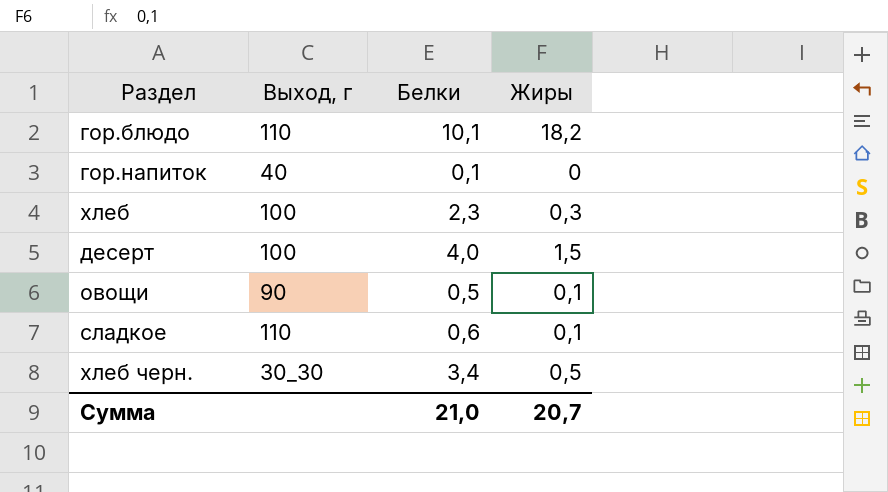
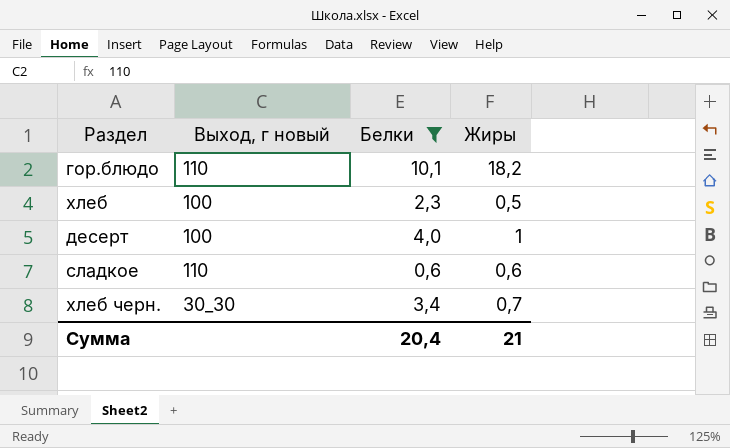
filter: none -> Белки >= 0,6
column name: Выход, г -> Выход, г новый
хлеб | Жиры: 0,3 -> 0,5
десерт | Жиры: 1,5 -> 1
сладкое | Жиры: 0,1 -> 0,6
хлеб черн. | Жиры: 0,5 -> 0,7
Сумма | Белки: 21,0 -> 20,4
Сумма | Жиры: 20,7 -> 21

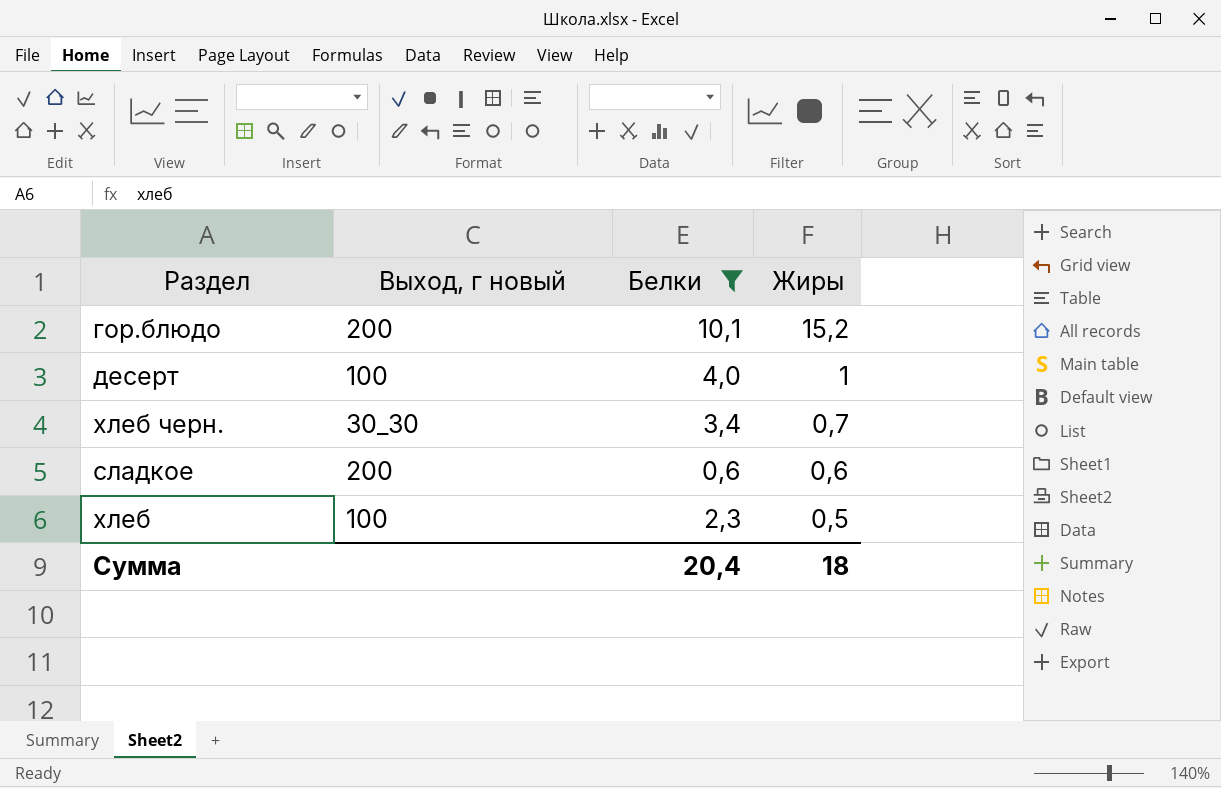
row order: none -> Жиры descending
гор.блюдо | Выход, г новый: 110 -> 200
гор.блюдо | Жиры: 18,2 -> 15,2
сладкое | Выход, г новый: 110 -> 200
Сумма | Жиры: 21 -> 18

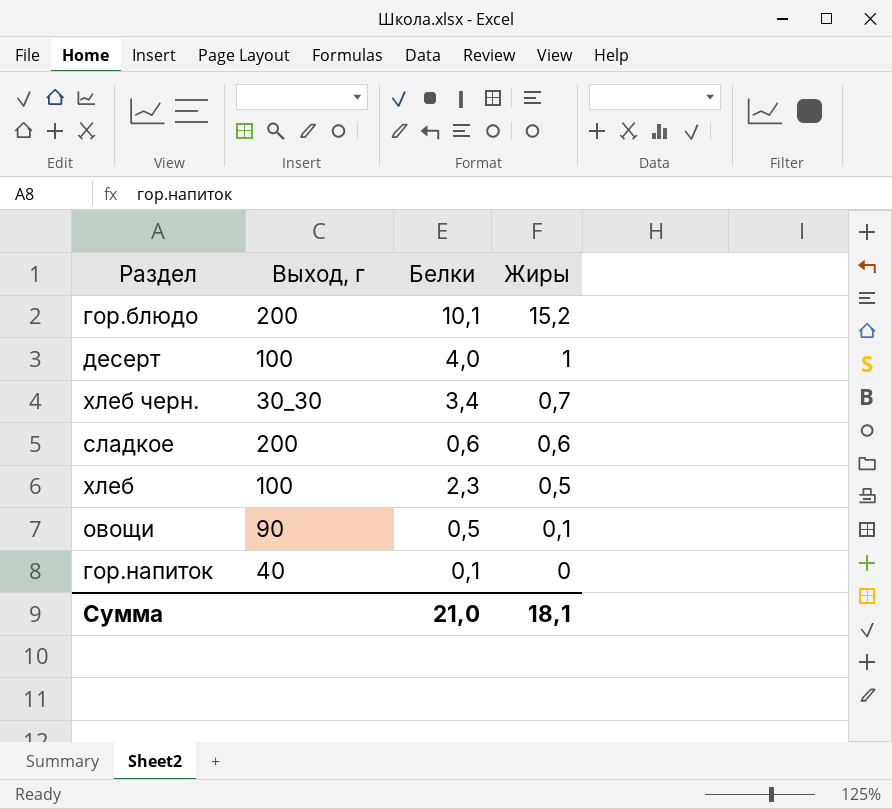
filter: Белки >= 0,6 -> none
column name: Выход, г новый -> Выход, г
Сумма | Белки: 20,4 -> 21,0
Сумма | Жиры: 18 -> 18,1

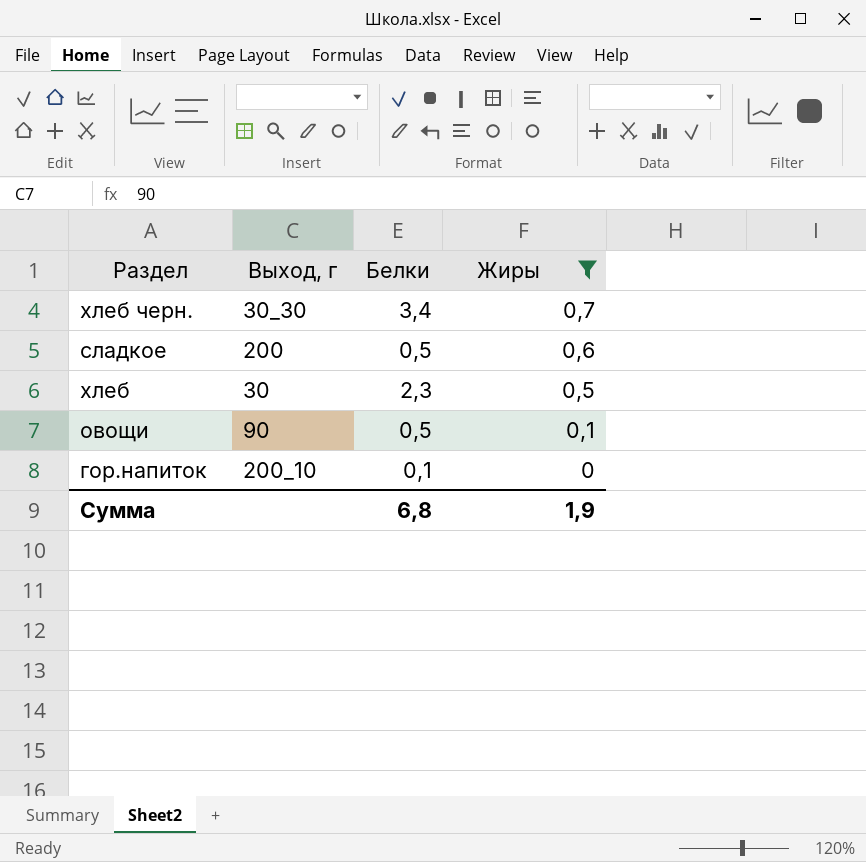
filter: none -> Жиры <= 0,7
сладкое | Белки: 0,6 -> 0,5
хлеб | Выход, г: 100 -> 30
гор.напиток | Выход, г: 40 -> 200_10
Сумма | Белки: 21,0 -> 6,8
Сумма | Жиры: 18,1 -> 1,9

